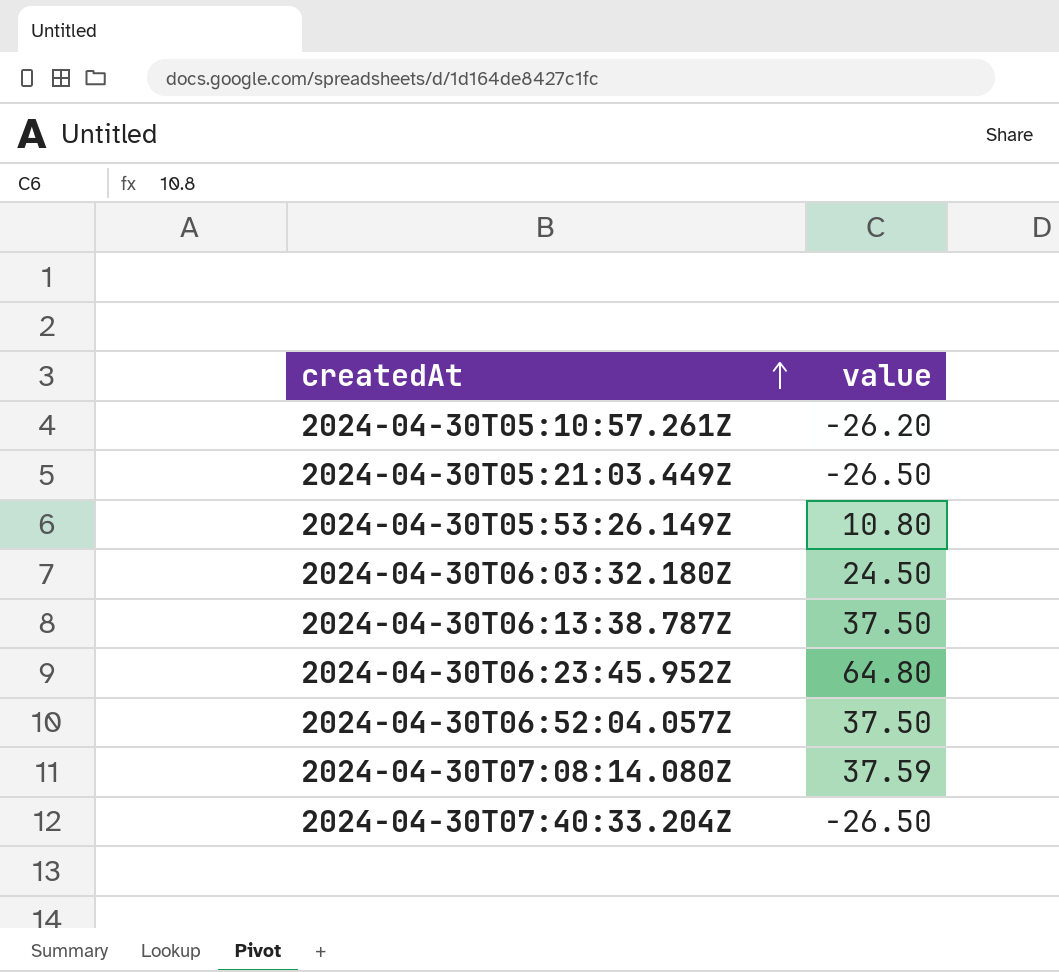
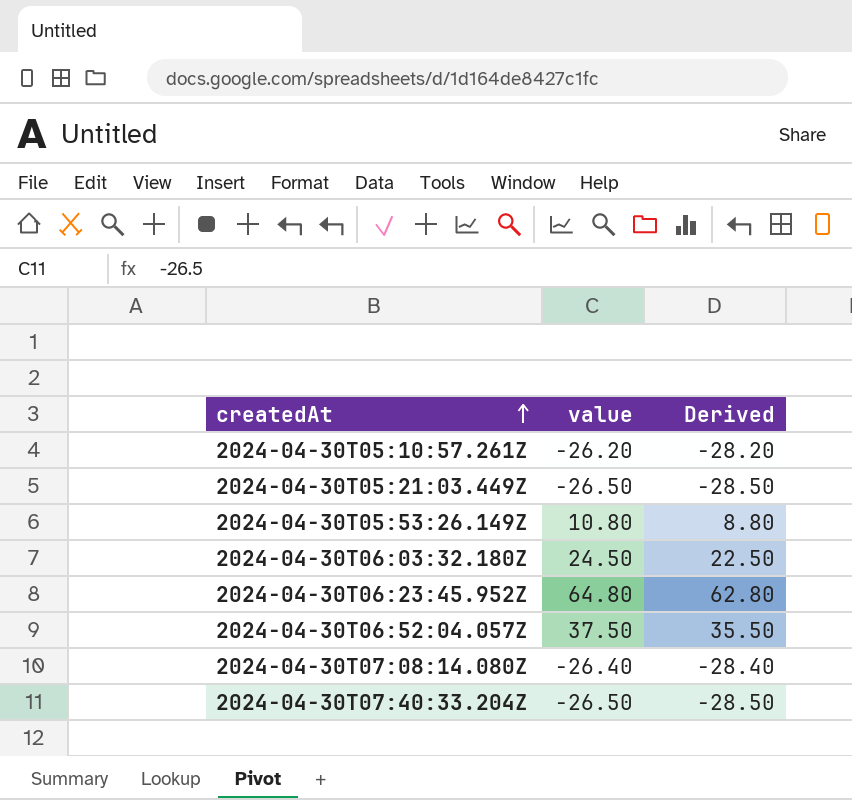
column Derived | formula: none -> [value] - 2
row 2024-04-30T06:13:38.787Z: 37.50 -> none
2024-04-30T07:08:14.080Z | value: 37.59 -> -26.40

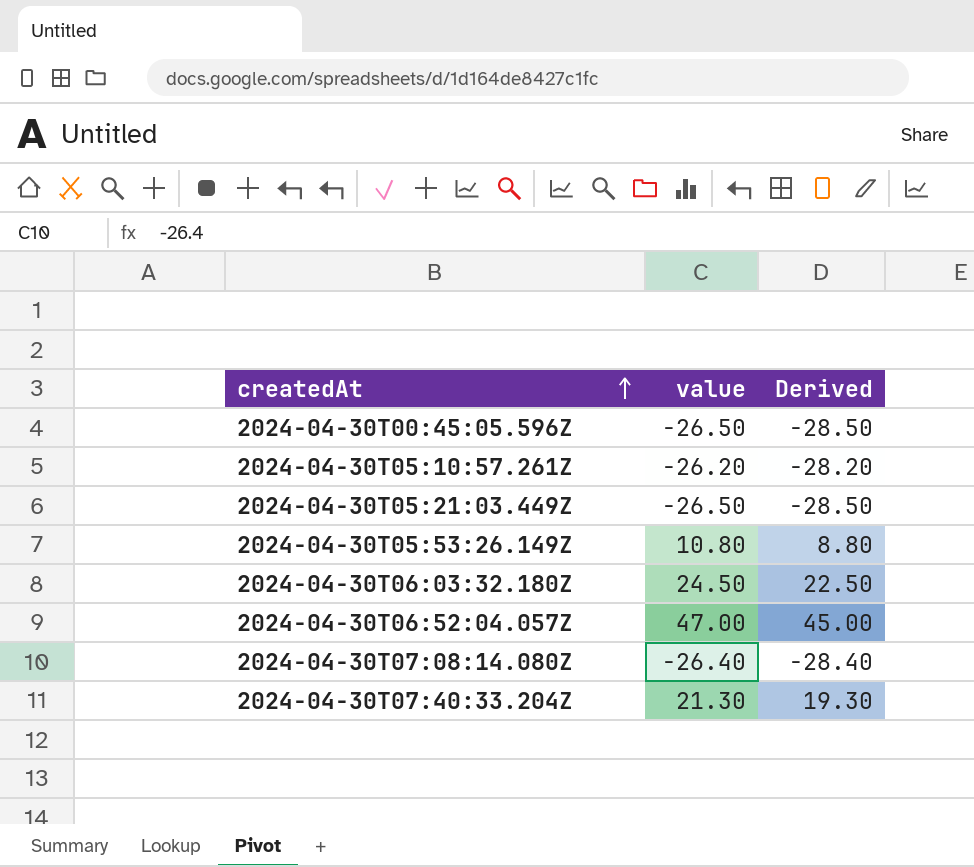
row 2024-04-30T06:23:45.952Z: 64.80 | 62.80 -> none
row 2024-04-30T00:45:05.596Z: none -> -26.50 | -28.50
2024-04-30T06:52:04.057Z | value: 37.50 -> 47.00
2024-04-30T06:52:04.057Z | Derived: 35.50 -> 45.00
2024-04-30T07:40:33.204Z | value: -26.50 -> 21.30
2024-04-30T07:40:33.204Z | Derived: -28.50 -> 19.30

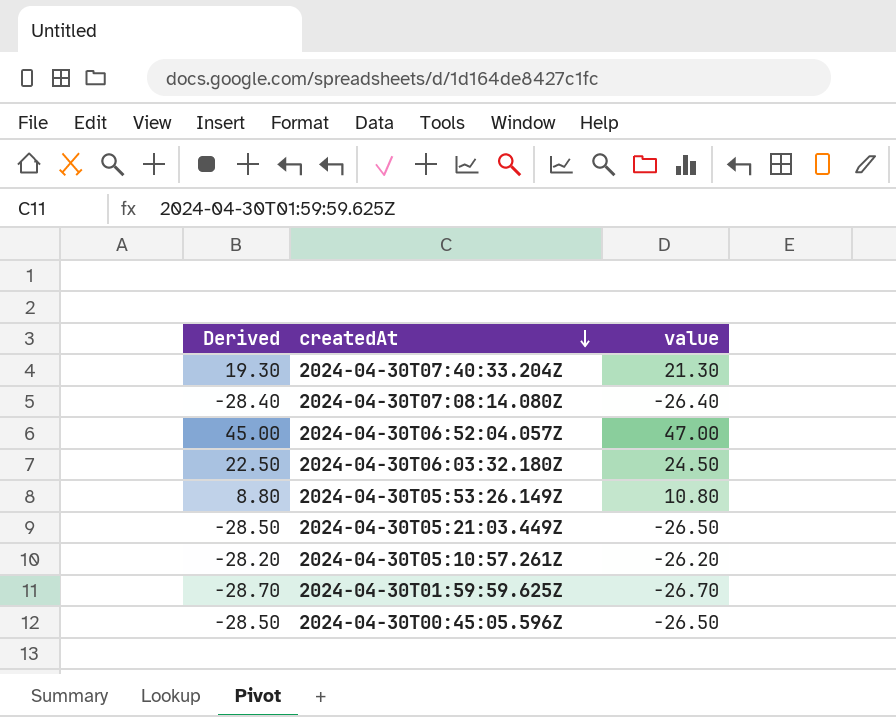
row order: createdAt ascending -> createdAt descending
column Derived | position: 3 -> 1
row 2024-04-30T01:59:59.625Z: none -> -28.70 | -26.70

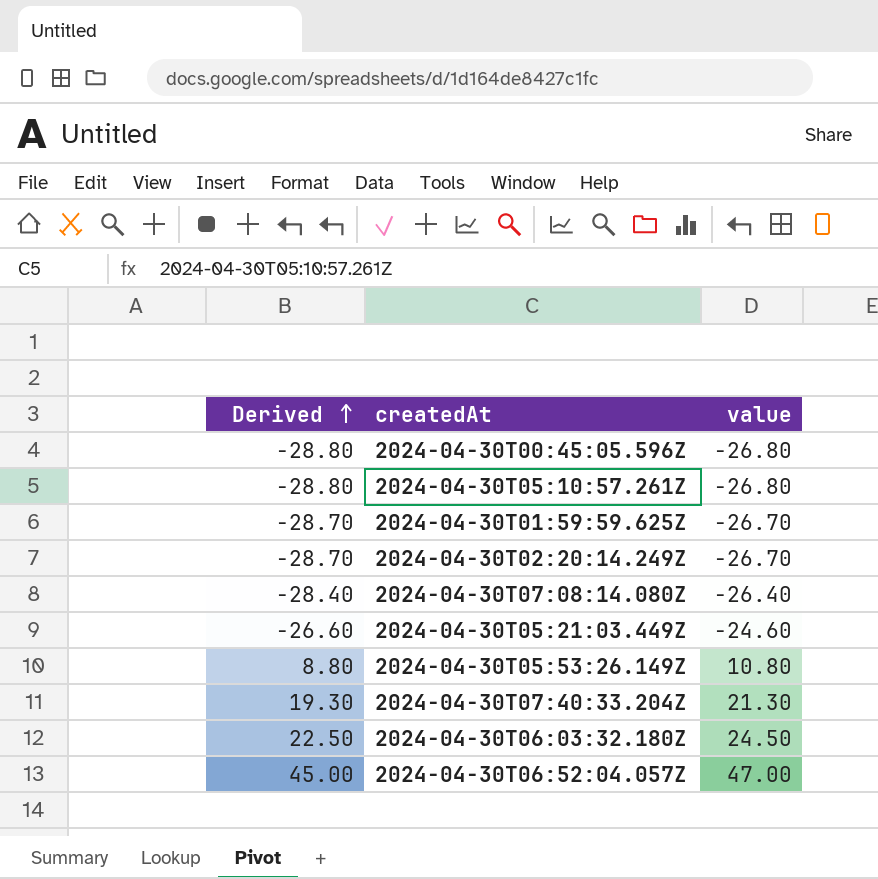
row order: createdAt descending -> Derived ascending
2024-04-30T00:45:05.596Z | Derived: -28.50 -> -28.80
2024-04-30T00:45:05.596Z | value: -26.50 -> -26.80
2024-04-30T05:10:57.261Z | Derived: -28.20 -> -28.80
2024-04-30T05:10:57.261Z | value: -26.20 -> -26.80
row 2024-04-30T02:20:14.249Z: none -> -28.70 | -26.70
2024-04-30T05:21:03.449Z | Derived: -28.50 -> -26.60
2024-04-30T05:21:03.449Z | value: -26.50 -> -24.60

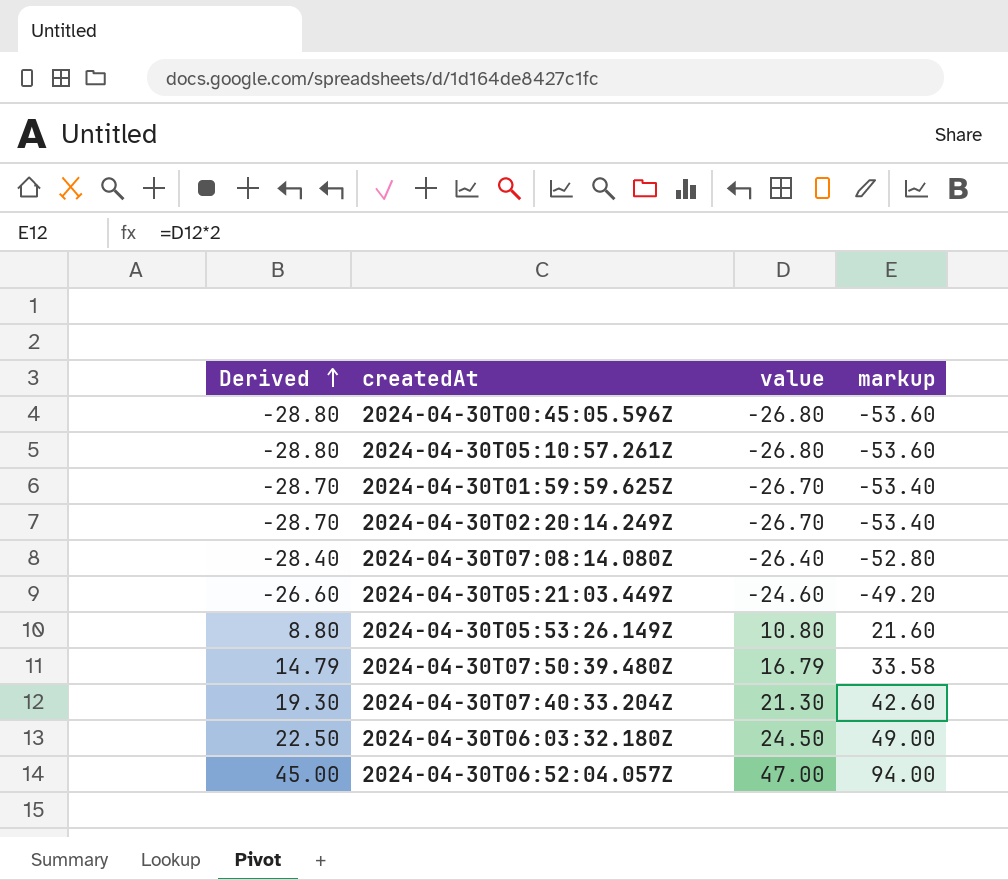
column markup | formula: none -> [value] * 2
row 2024-04-30T07:50:39.480Z: none -> 14.79 | 16.79 | 33.58

